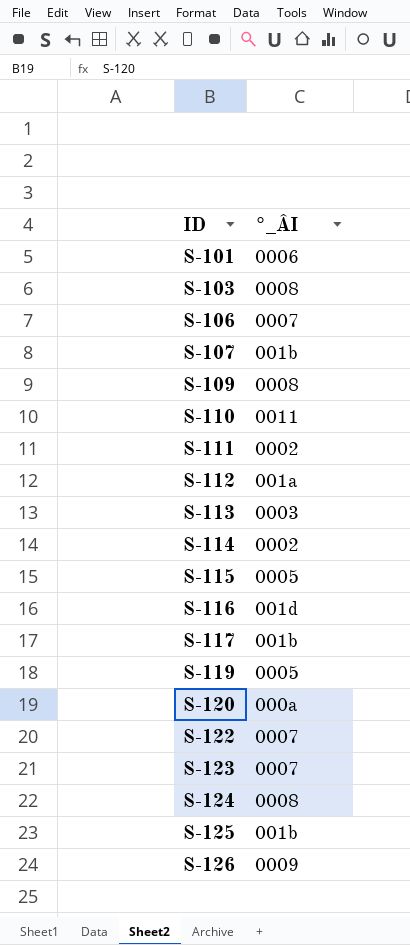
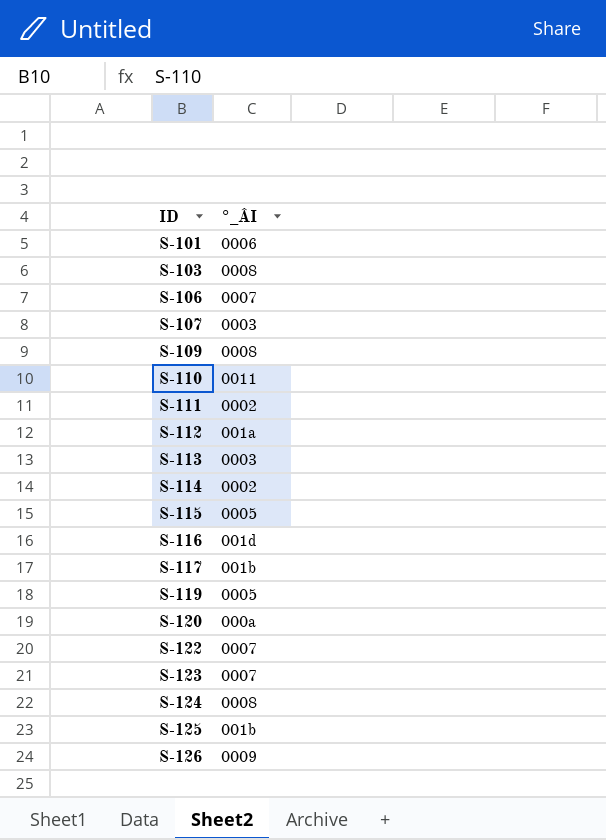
S-107 | °_ÂI: 001b -> 0003

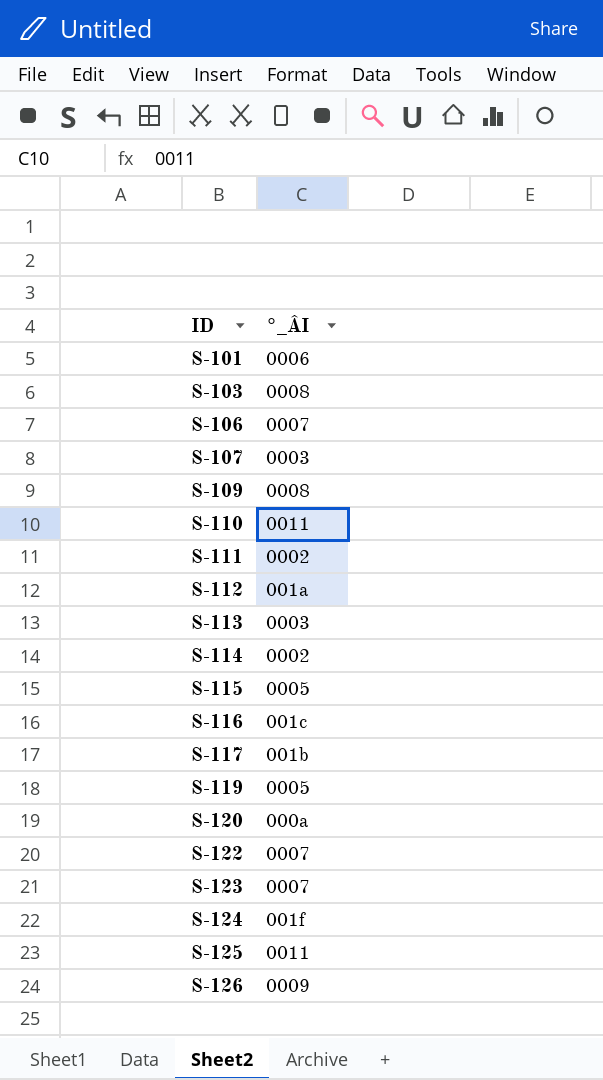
S-116 | °_ÂI: 001d -> 001c
S-124 | °_ÂI: 0008 -> 001f
S-125 | °_ÂI: 001b -> 0011

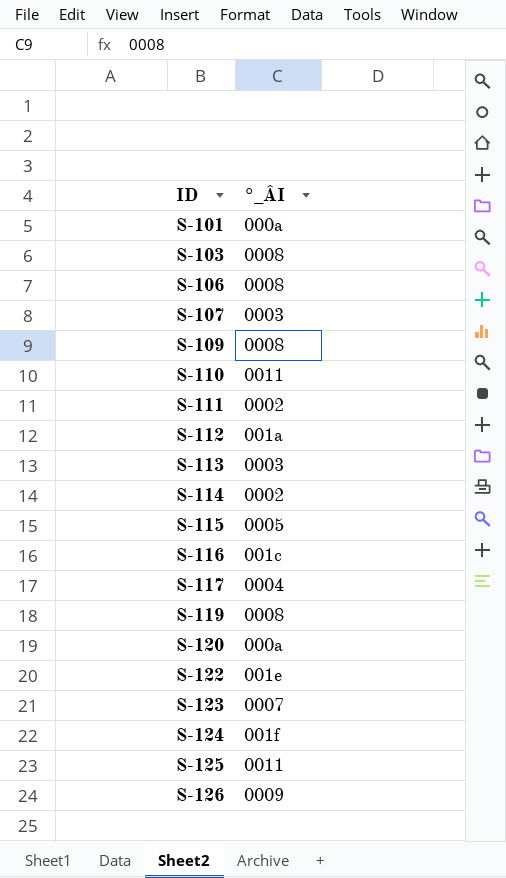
S-101 | °_ÂI: 0006 -> 000a
S-106 | °_ÂI: 0007 -> 0008
S-117 | °_ÂI: 001b -> 0004
S-119 | °_ÂI: 0005 -> 0008
S-122 | °_ÂI: 0007 -> 001e

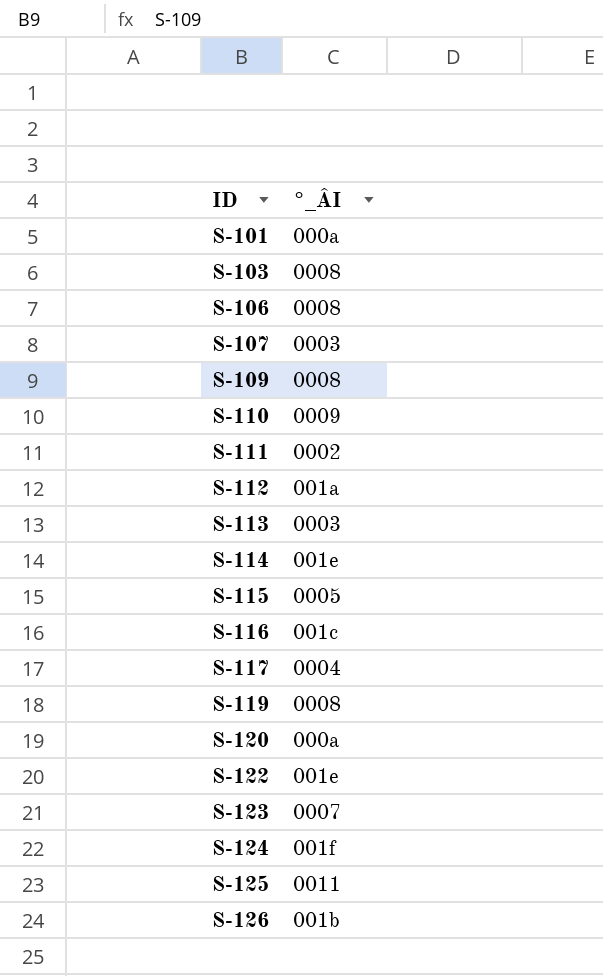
S-110 | °_ÂI: 0011 -> 0009
S-114 | °_ÂI: 0002 -> 001e
S-126 | °_ÂI: 0009 -> 001b

